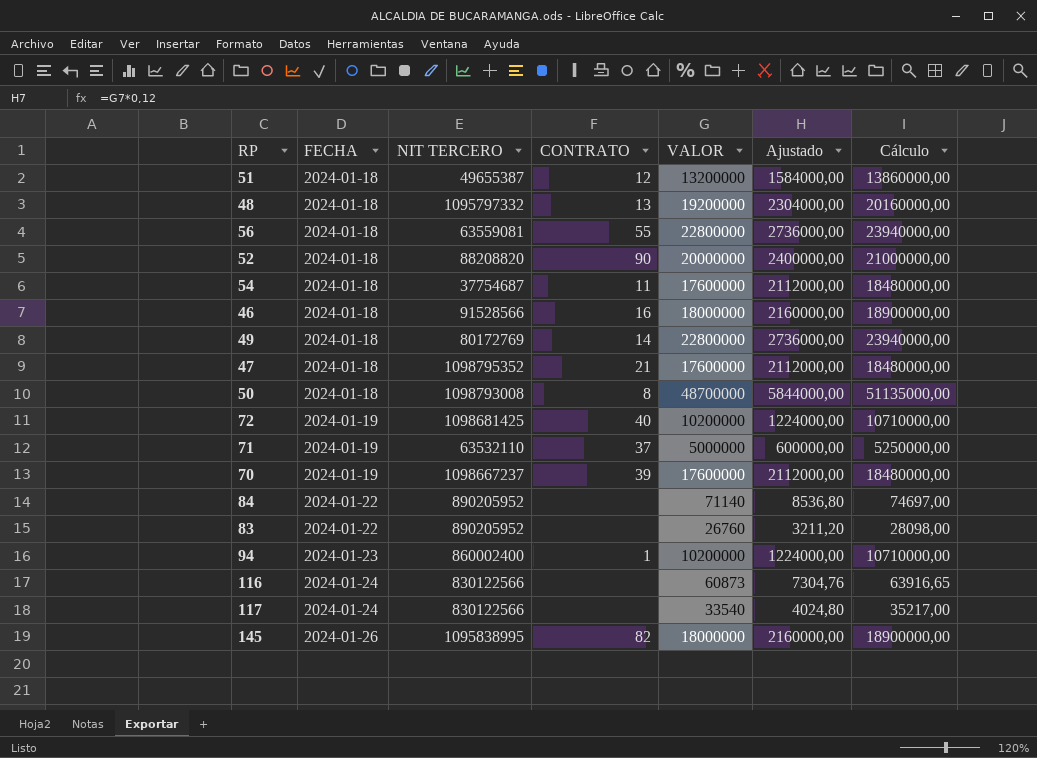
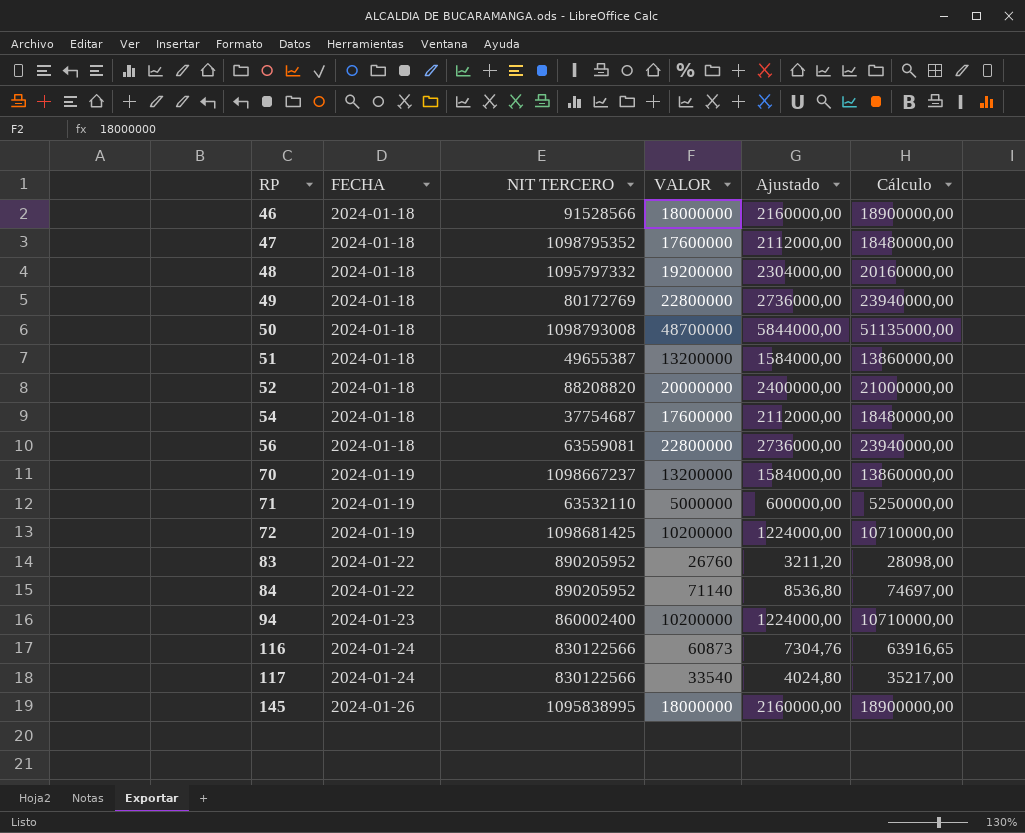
row order: FECHA ascending -> RP ascending
column CONTRATO | position: 4 -> none
70 | VALOR: 17600000 -> 13200000
70 | Ajustado: 2112000,00 -> 1584000,00
70 | Cálculo: 18480000,00 -> 13860000,00

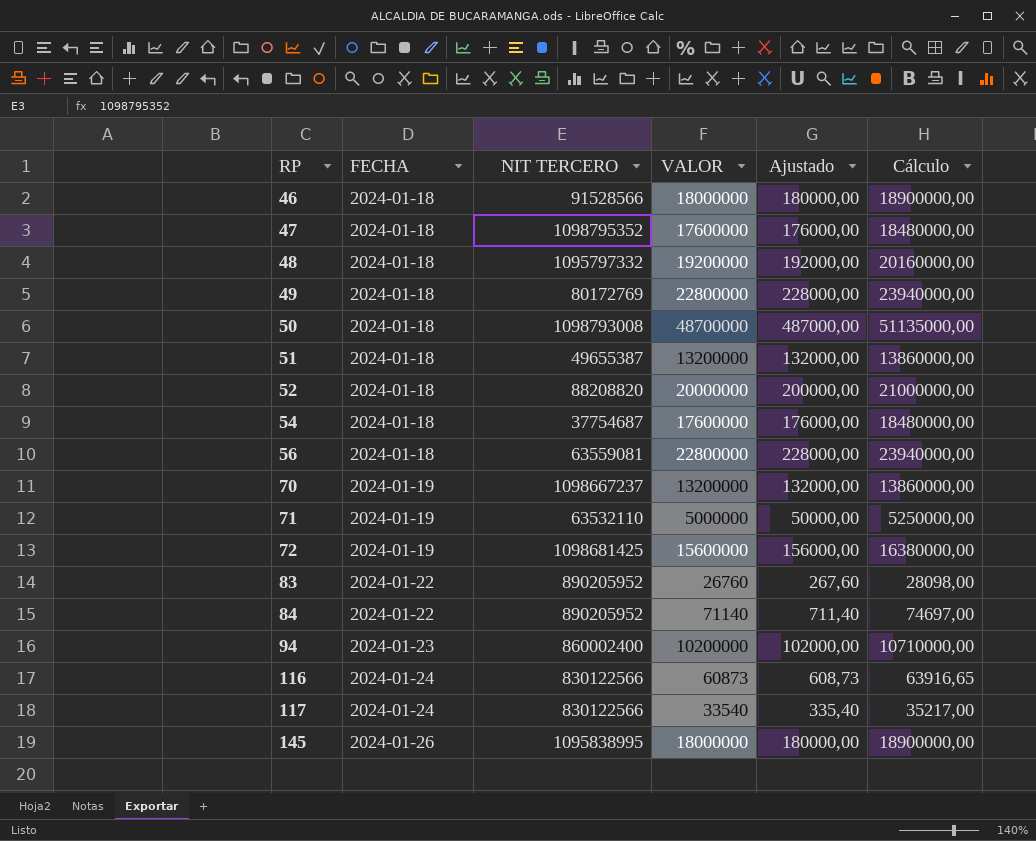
column Ajustado | formula: [VALOR] * 0,12 -> [VALOR] * 0,01
72 | VALOR: 10200000 -> 15600000
72 | Cálculo: 10710000,00 -> 16380000,00

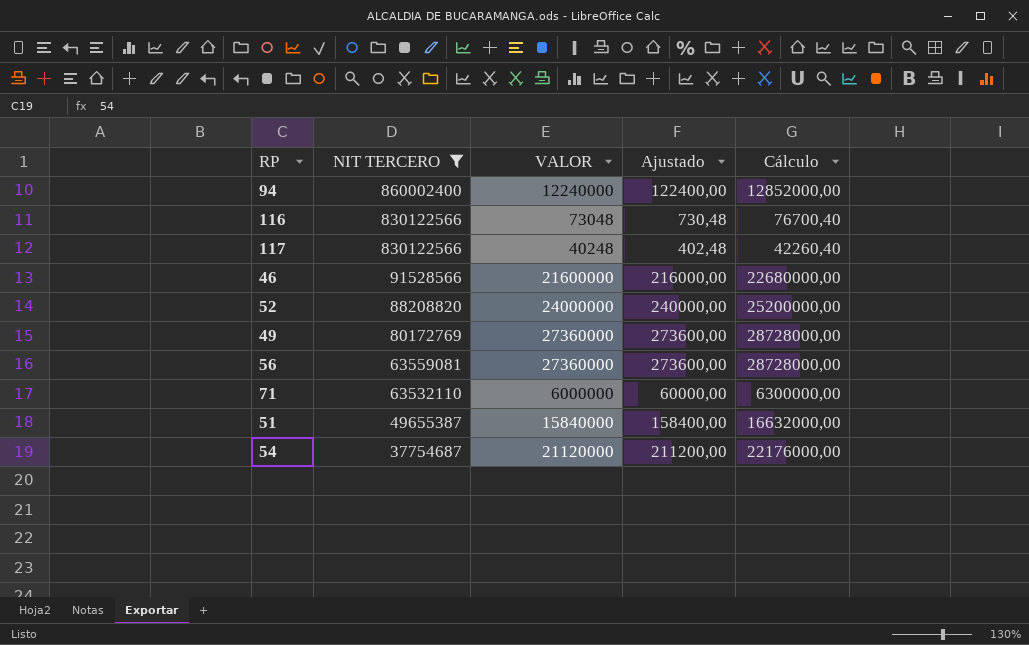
filter: none -> NIT TERCERO <= 860002400
row order: RP ascending -> NIT TERCERO descending
column FECHA | position: 2 -> none
94 | VALOR: 10200000 -> 12240000
94 | Ajustado: 102000,00 -> 122400,00
94 | Cálculo: 10710000,00 -> 12852000,00
116 | VALOR: 60873 -> 73048
116 | Ajustado: 608,73 -> 730,48
116 | Cálculo: 63916,65 -> 76700,40
117 | VALOR: 33540 -> 40248
117 | Ajustado: 335,40 -> 402,48
117 | Cálculo: 35217,00 -> 42260,40
46 | VALOR: 18000000 -> 21600000
46 | Ajustado: 180000,00 -> 216000,00
46 | Cálculo: 18900000,00 -> 22680000,00
52 | VALOR: 20000000 -> 24000000
52 | Ajustado: 200000,00 -> 240000,00
52 | Cálculo: 21000000,00 -> 25200000,00
49 | VALOR: 22800000 -> 27360000
49 | Ajustado: 228000,00 -> 273600,00
49 | Cálculo: 23940000,00 -> 28728000,00
56 | VALOR: 22800000 -> 27360000
56 | Ajustado: 228000,00 -> 273600,00
56 | Cálculo: 23940000,00 -> 28728000,00
71 | VALOR: 5000000 -> 6000000
71 | Ajustado: 50000,00 -> 60000,00
71 | Cálculo: 5250000,00 -> 6300000,00
51 | VALOR: 13200000 -> 15840000
51 | Ajustado: 132000,00 -> 158400,00
51 | Cálculo: 13860000,00 -> 16632000,00
54 | VALOR: 17600000 -> 21120000
54 | Ajustado: 176000,00 -> 211200,00
54 | Cálculo: 18480000,00 -> 22176000,00

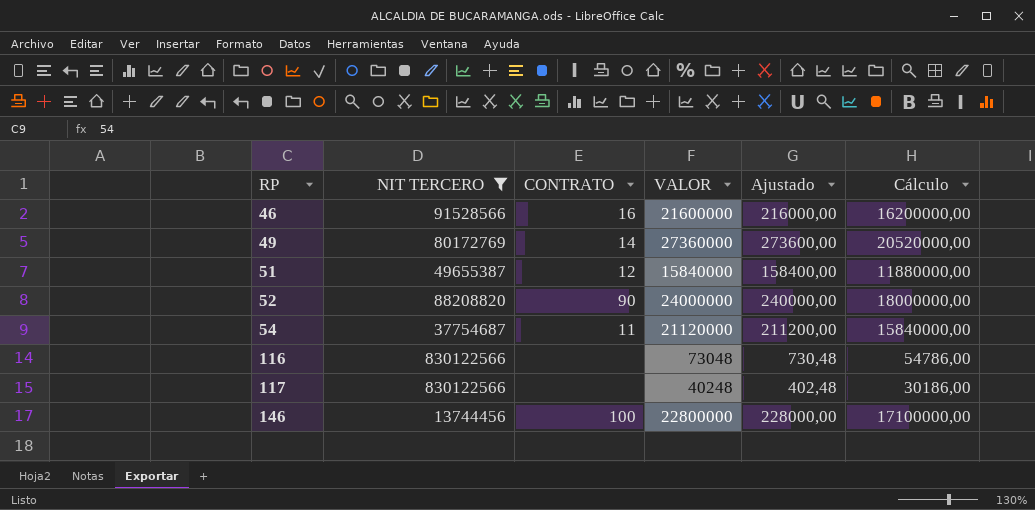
row order: NIT TERCERO descending -> RP ascending
column CONTRATO | position: none -> 3
column Cálculo | formula: [VALOR] * 1,05 -> [VALOR] * 0,75
row 94: 860002400 | 12240000 | 122400,00 | 12852000,00 -> none
row 56: 63559081 | 27360000 | 273600,00 | 28728000,00 -> none
row 71: 63532110 | 6000000 | 60000,00 | 6300000,00 -> none
row 146: none -> 13744456 | 100 | 22800000 | 228000,00 | 17100000,00

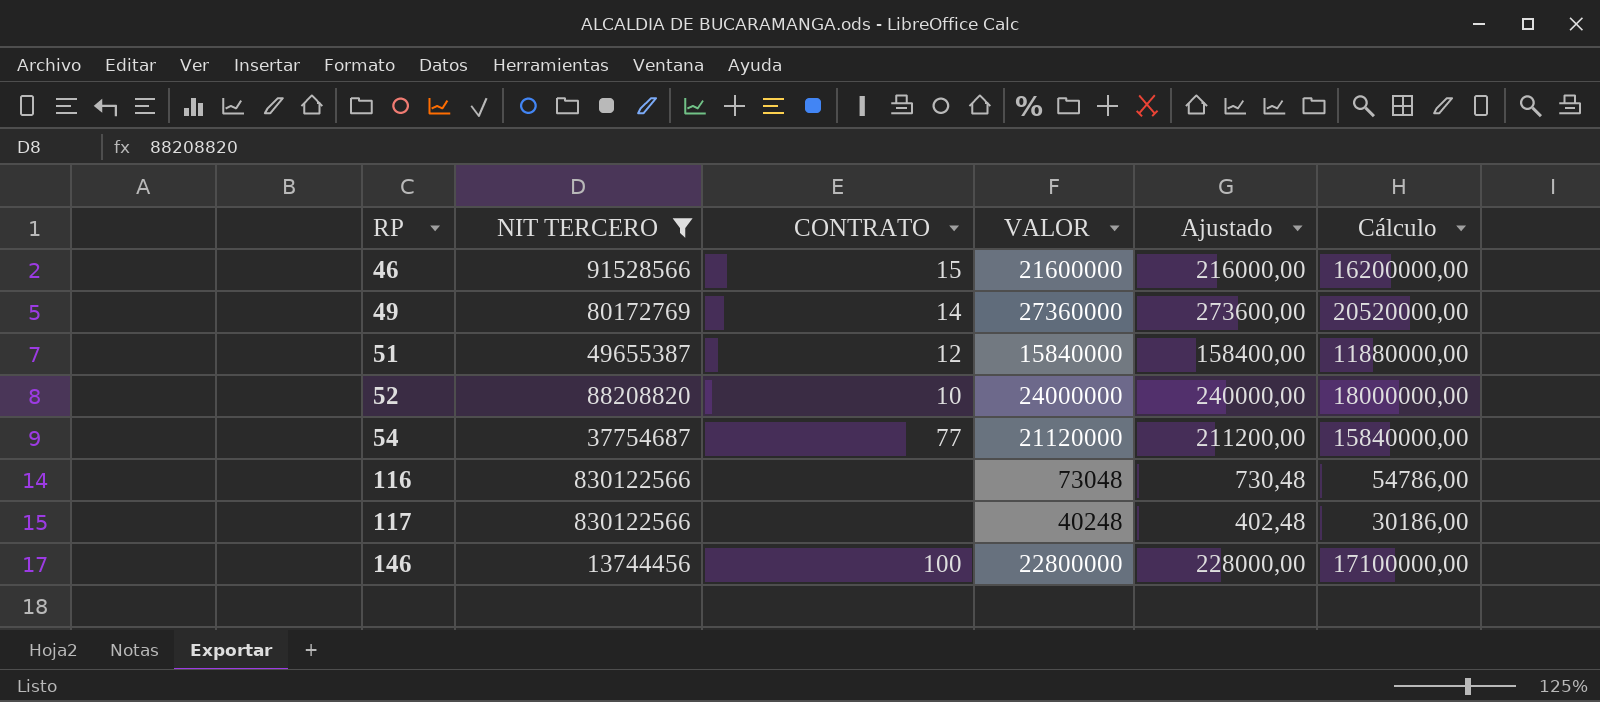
46 | CONTRATO: 16 -> 15
52 | CONTRATO: 90 -> 10
54 | CONTRATO: 11 -> 77

